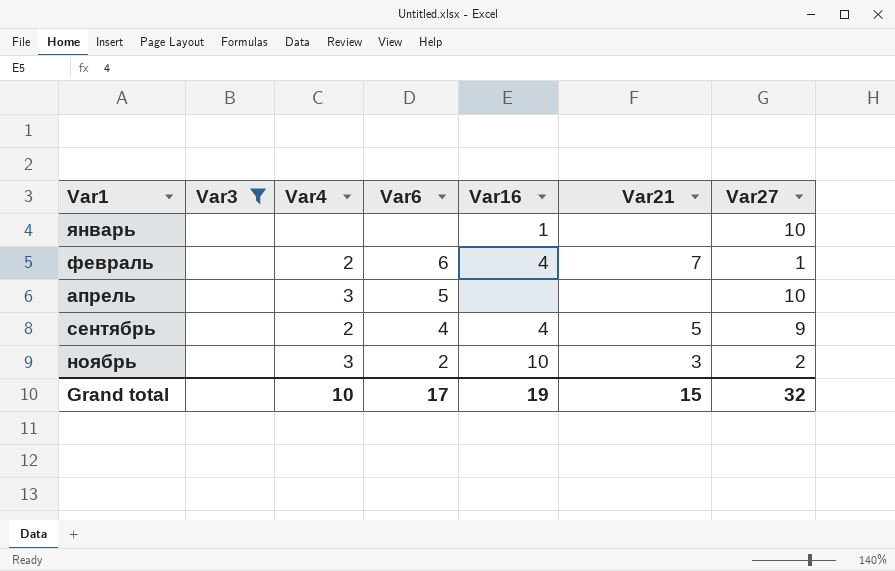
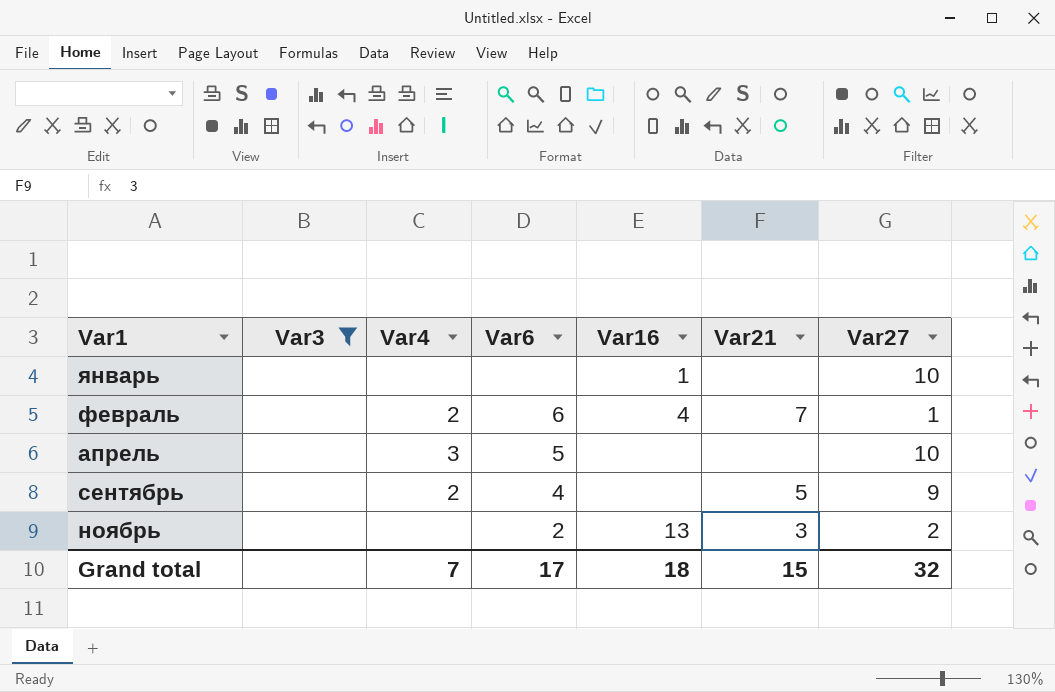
сентябрь | Var16: 4 -> none
ноябрь | Var4: 3 -> none
ноябрь | Var16: 10 -> 13
Grand total | Var4: 10 -> 7
Grand total | Var16: 19 -> 18

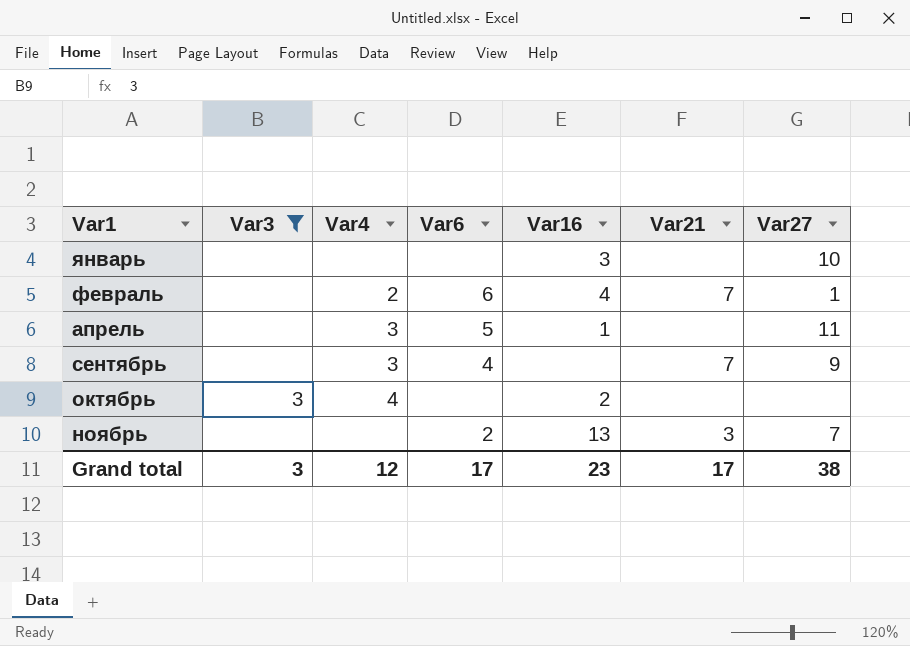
январь | Var16: 1 -> 3
апрель | Var16: none -> 1
апрель | Var27: 10 -> 11
сентябрь | Var4: 2 -> 3
сентябрь | Var21: 5 -> 7
row октябрь: none -> 3 | 4 | none | 2 | none | none
ноябрь | Var27: 2 -> 7
Grand total | Var3: none -> 3
Grand total | Var4: 7 -> 12
Grand total | Var16: 18 -> 23
Grand total | Var21: 15 -> 17
Grand total | Var27: 32 -> 38

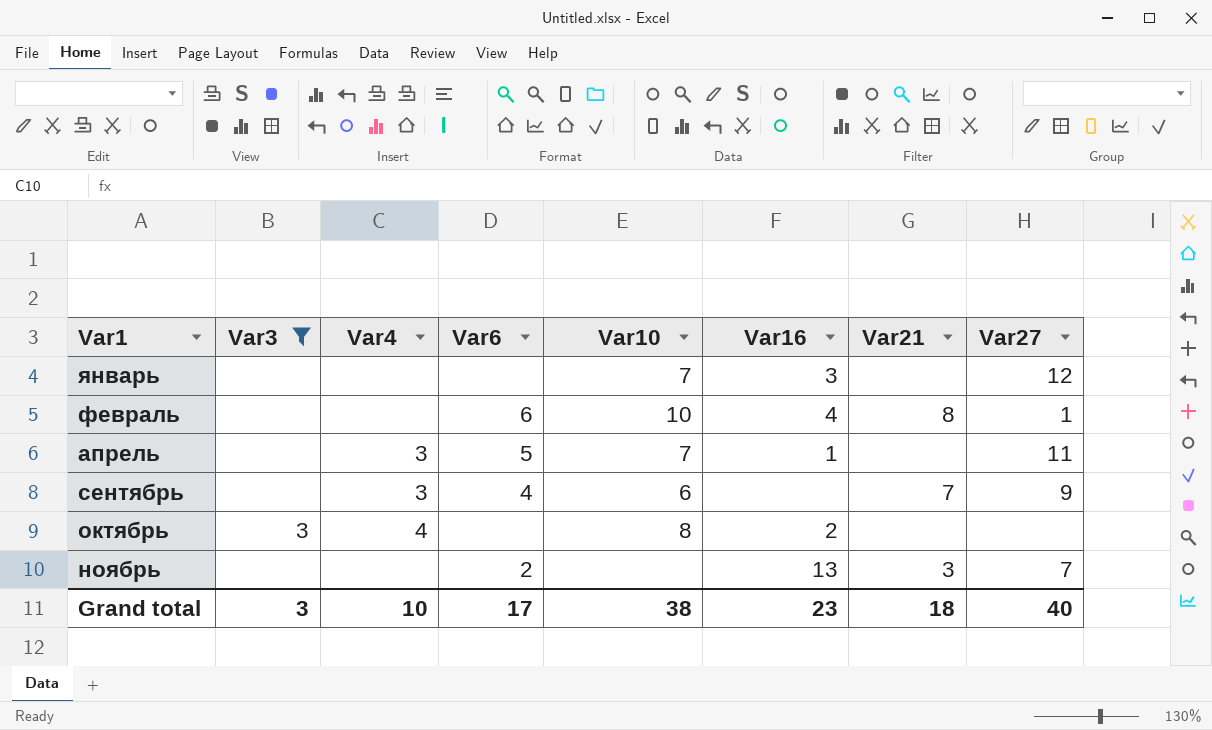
column Var10 | position: none -> 5
январь | Var27: 10 -> 12
февраль | Var4: 2 -> none
февраль | Var21: 7 -> 8
Grand total | Var4: 12 -> 10
Grand total | Var21: 17 -> 18
Grand total | Var27: 38 -> 40

